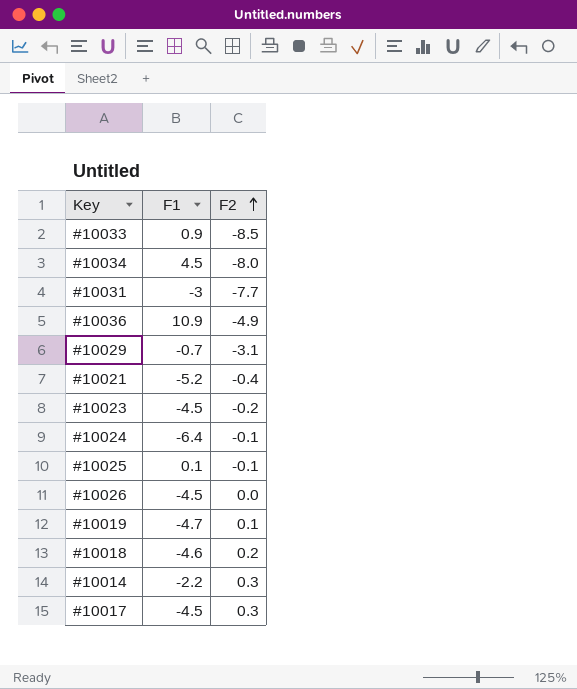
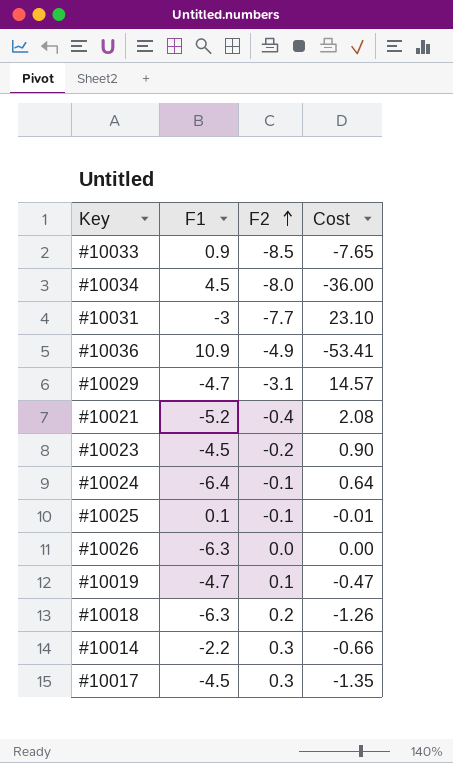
column Cost | formula: none -> [F1] * [F2]
#10029 | F1: -0.7 -> -4.7
#10026 | F1: -4.5 -> -6.3
#10018 | F1: -4.6 -> -6.3

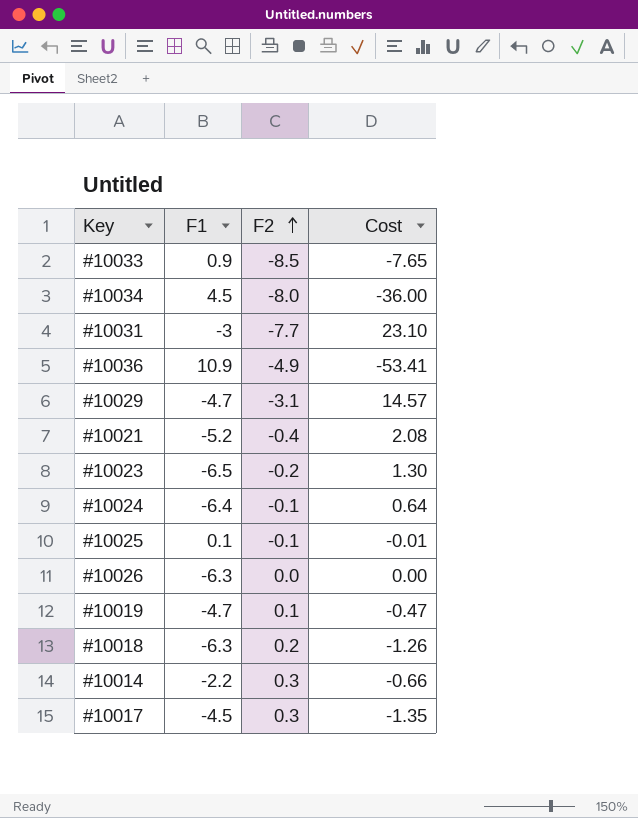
#10023 | F1: -4.5 -> -6.5
#10023 | Cost: 0.90 -> 1.30

